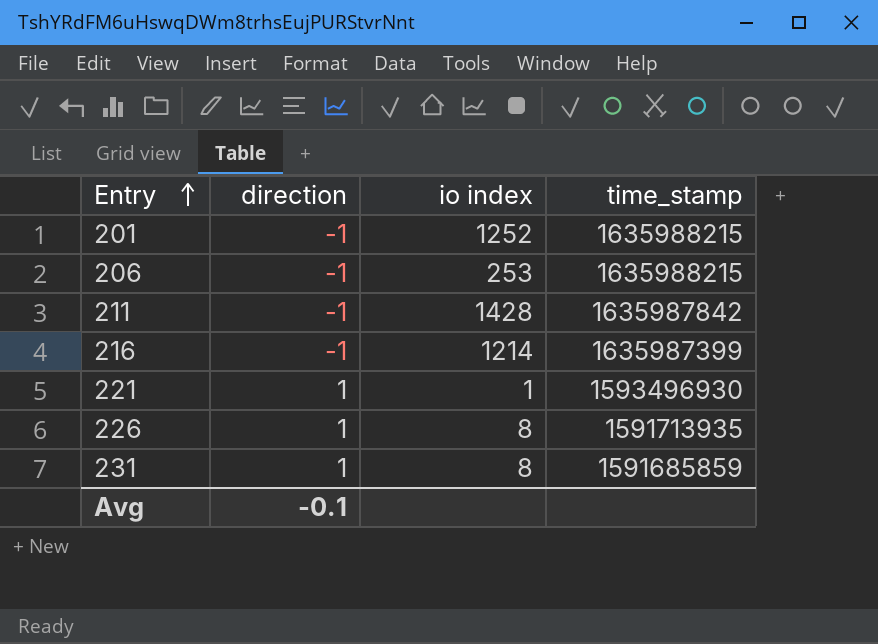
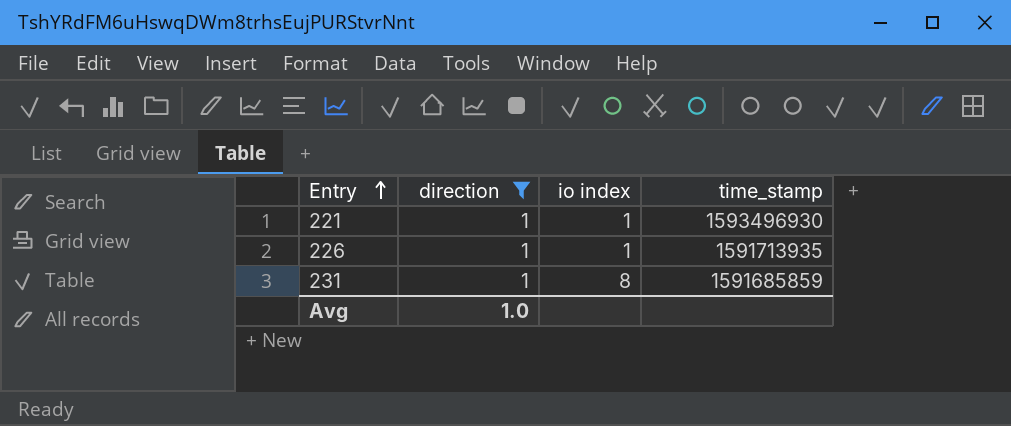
filter: none -> direction = 1
226 | io index: 8 -> 1
Avg | direction: -0.1 -> 1.0

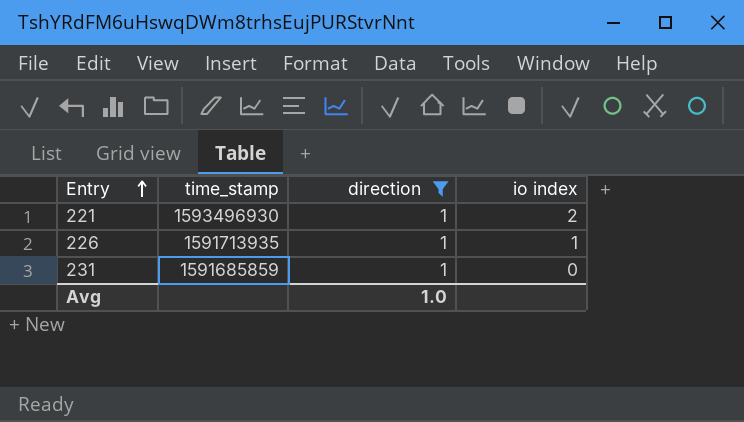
column time_stamp | position: 4 -> 2
221 | io index: 1 -> 2
231 | io index: 8 -> 0

